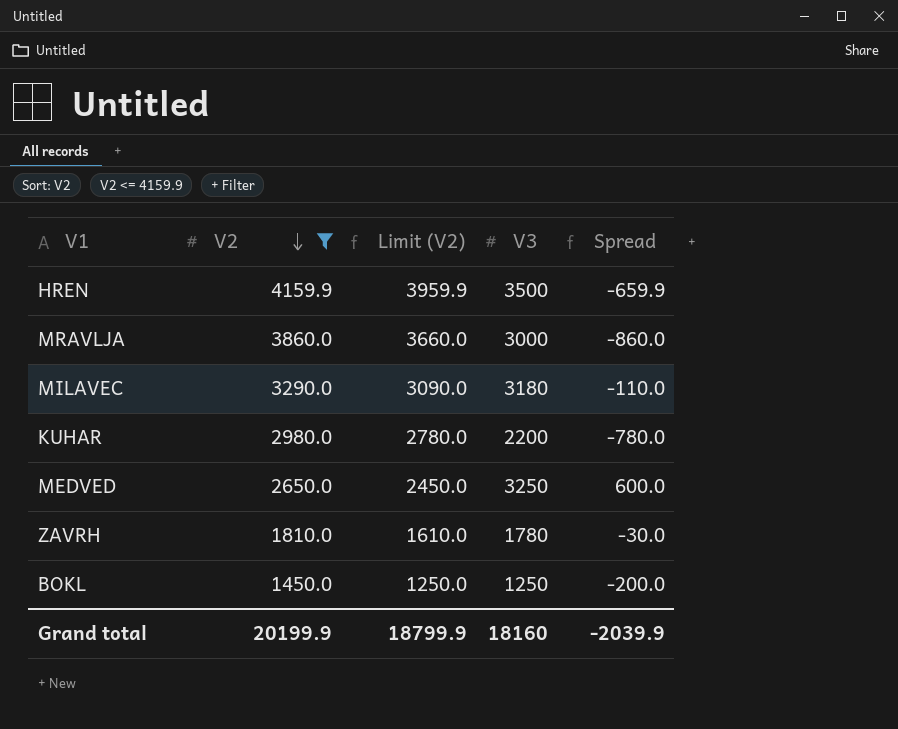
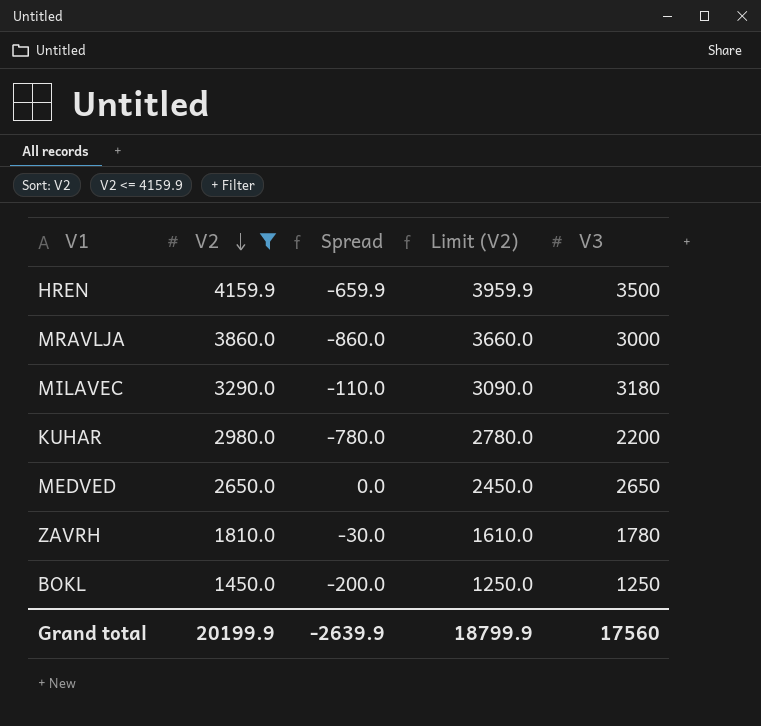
column Spread | position: 5 -> 3
MEDVED | Spread: 600.0 -> 0.0
MEDVED | V3: 3250 -> 2650
Grand total | Spread: -2039.9 -> -2639.9
Grand total | V3: 18160 -> 17560

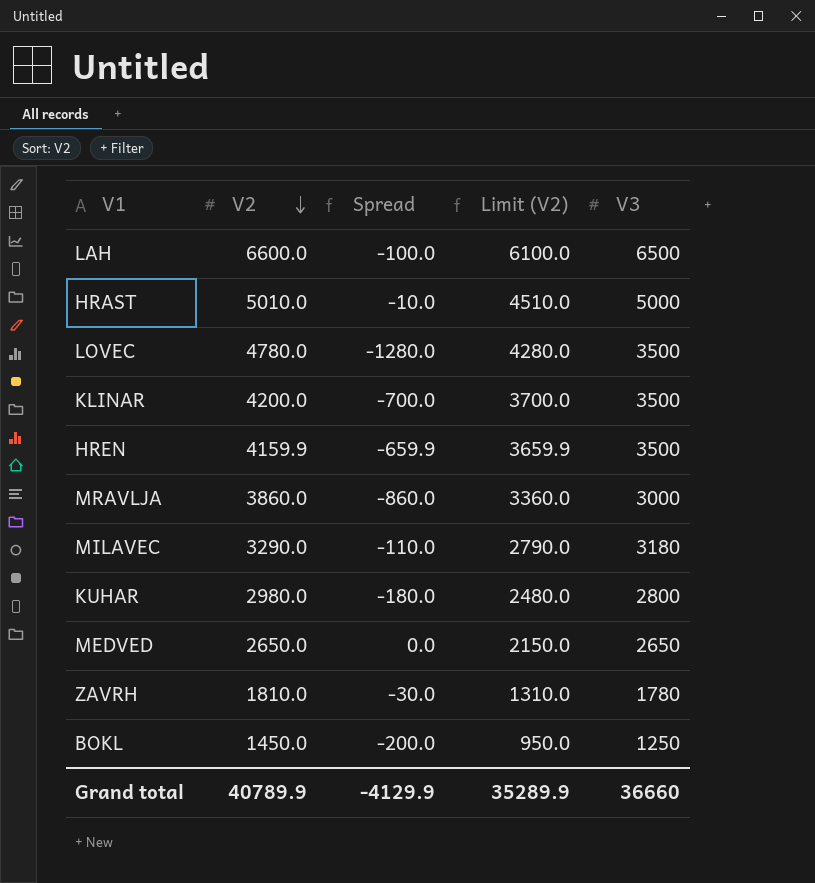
filter: V2 <= 4159.9 -> none
column Limit (V2) | formula: [V2] - 200 -> [V2] - 500
KUHAR | Spread: -780.0 -> -180.0
KUHAR | V3: 2200 -> 2800
Grand total | V2: 20199.9 -> 40789.9
Grand total | Spread: -2639.9 -> -4129.9
Grand total | Limit (V2): 18799.9 -> 35289.9
Grand total | V3: 17560 -> 36660

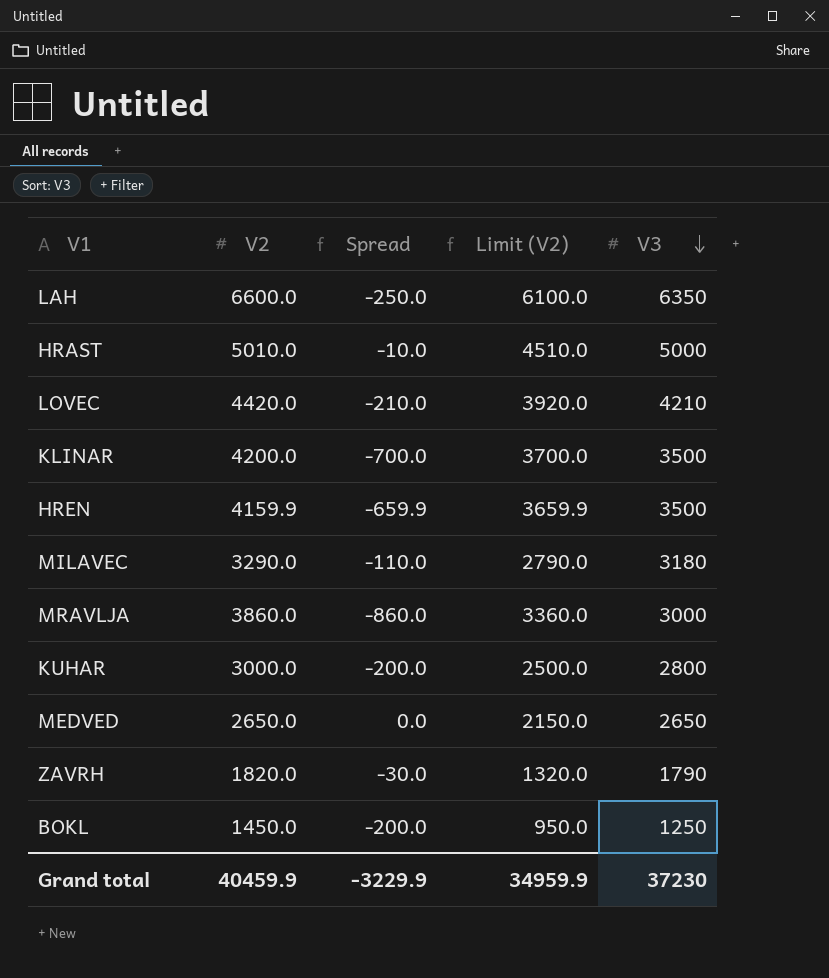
row order: V2 descending -> V3 descending
LAH | Spread: -100.0 -> -250.0
LAH | V3: 6500 -> 6350
LOVEC | V2: 4780.0 -> 4420.0
LOVEC | Spread: -1280.0 -> -210.0
LOVEC | Limit (V2): 4280.0 -> 3920.0
LOVEC | V3: 3500 -> 4210
KUHAR | V2: 2980.0 -> 3000.0
KUHAR | Spread: -180.0 -> -200.0
KUHAR | Limit (V2): 2480.0 -> 2500.0
ZAVRH | V2: 1810.0 -> 1820.0
ZAVRH | Limit (V2): 1310.0 -> 1320.0
ZAVRH | V3: 1780 -> 1790
Grand total | V2: 40789.9 -> 40459.9
Grand total | Spread: -4129.9 -> -3229.9
Grand total | Limit (V2): 35289.9 -> 34959.9
Grand total | V3: 36660 -> 37230

